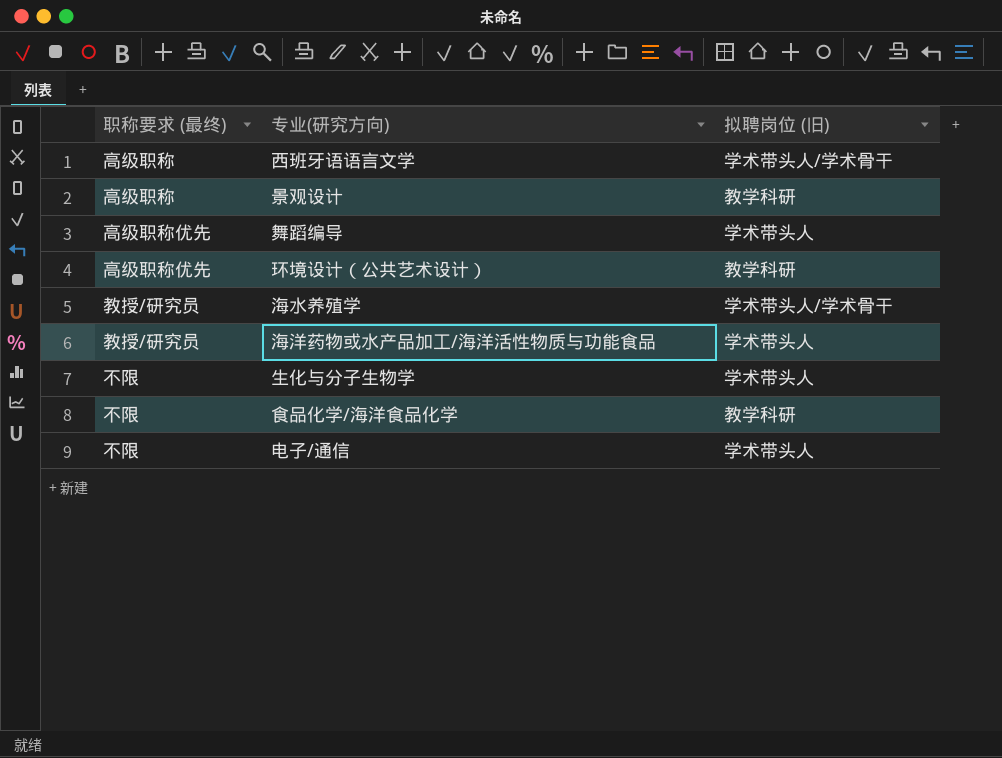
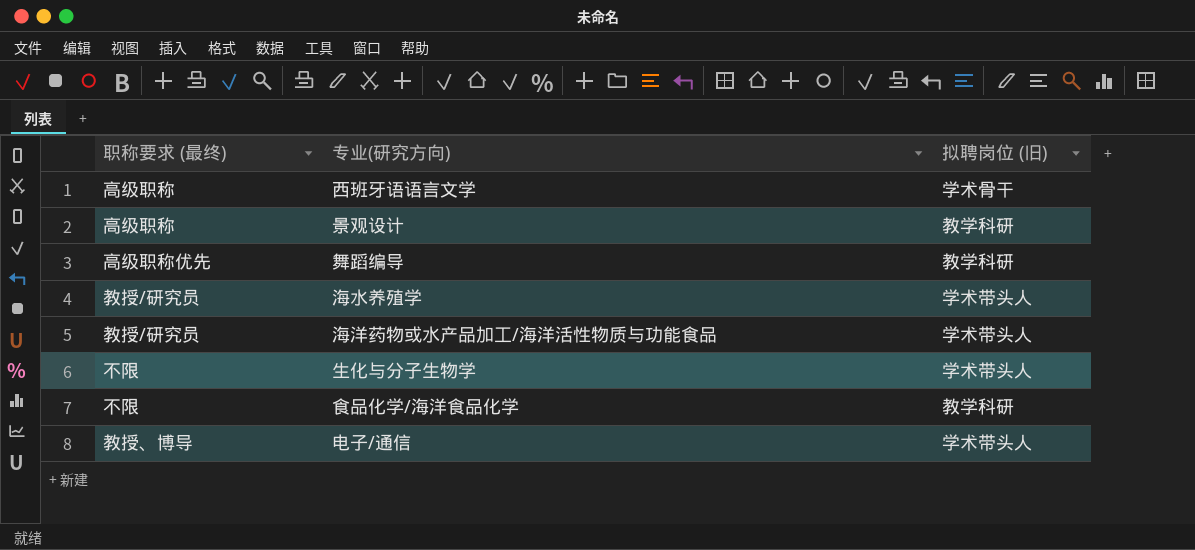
row 环境设计（公共艺术设计）: 高级职称优先 | 教学科研 -> none
西班牙语语言文学 | 拟聘岗位 (旧): 学术带头人/学术骨干 -> 学术骨干
舞蹈编导 | 拟聘岗位 (旧): 学术带头人 -> 教学科研
海水养殖学 | 拟聘岗位 (旧): 学术带头人/学术骨干 -> 学术带头人
电子/通信 | 职称要求 (最终): 不限 -> 教授、博导

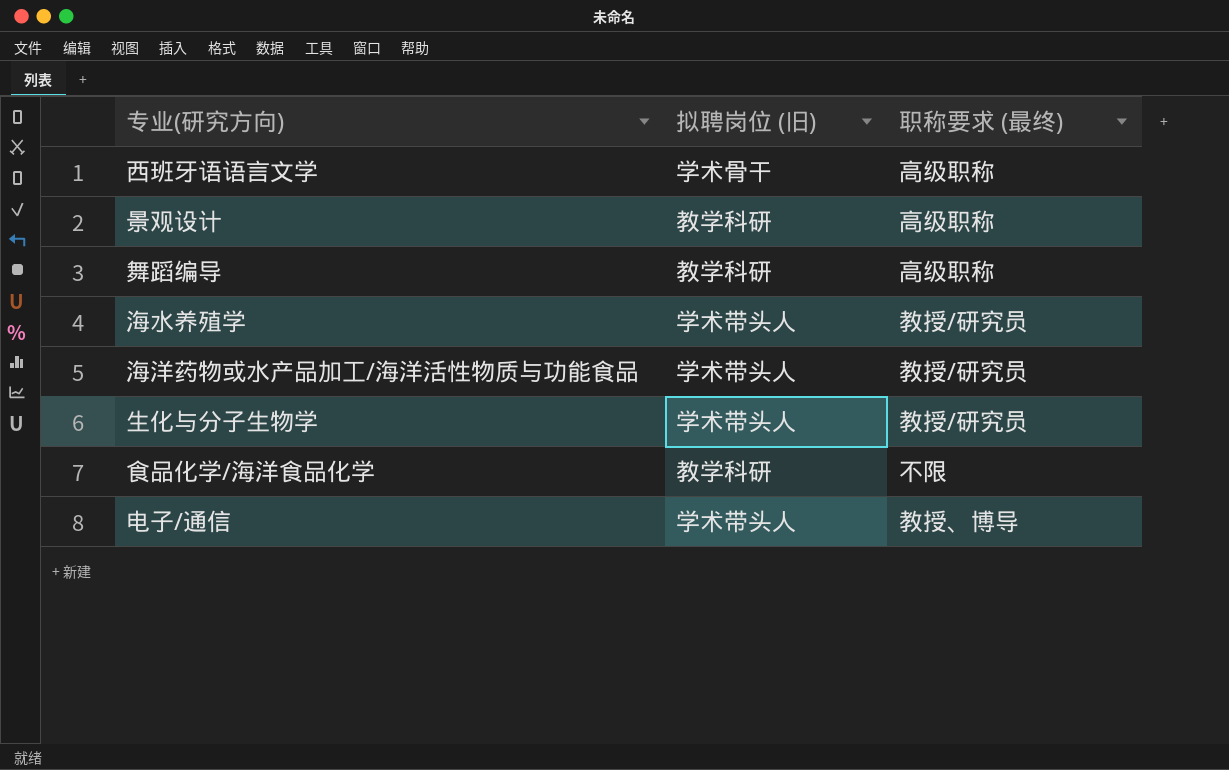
column 职称要求 (最终) | position: 1 -> 3
舞蹈编导 | 职称要求 (最终): 高级职称优先 -> 高级职称
生化与分子生物学 | 职称要求 (最终): 不限 -> 教授/研究员

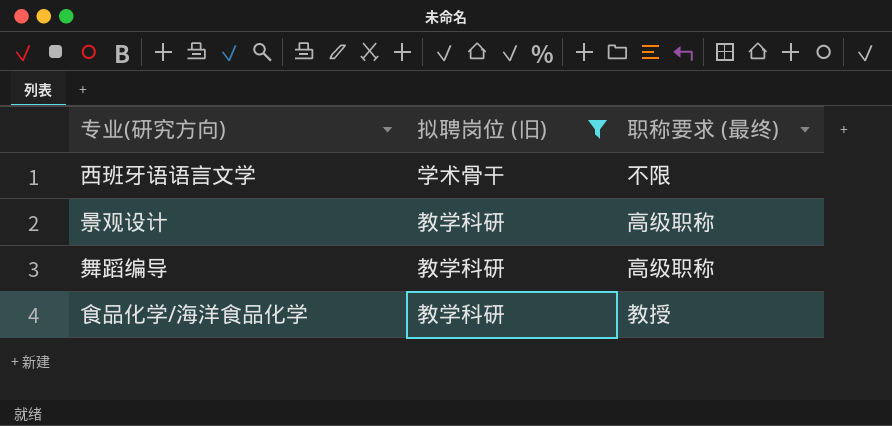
filter: none -> 拟聘岗位 (旧) != 学术带头人
西班牙语语言文学 | 职称要求 (最终): 高级职称 -> 不限
食品化学/海洋食品化学 | 职称要求 (最终): 不限 -> 教授

